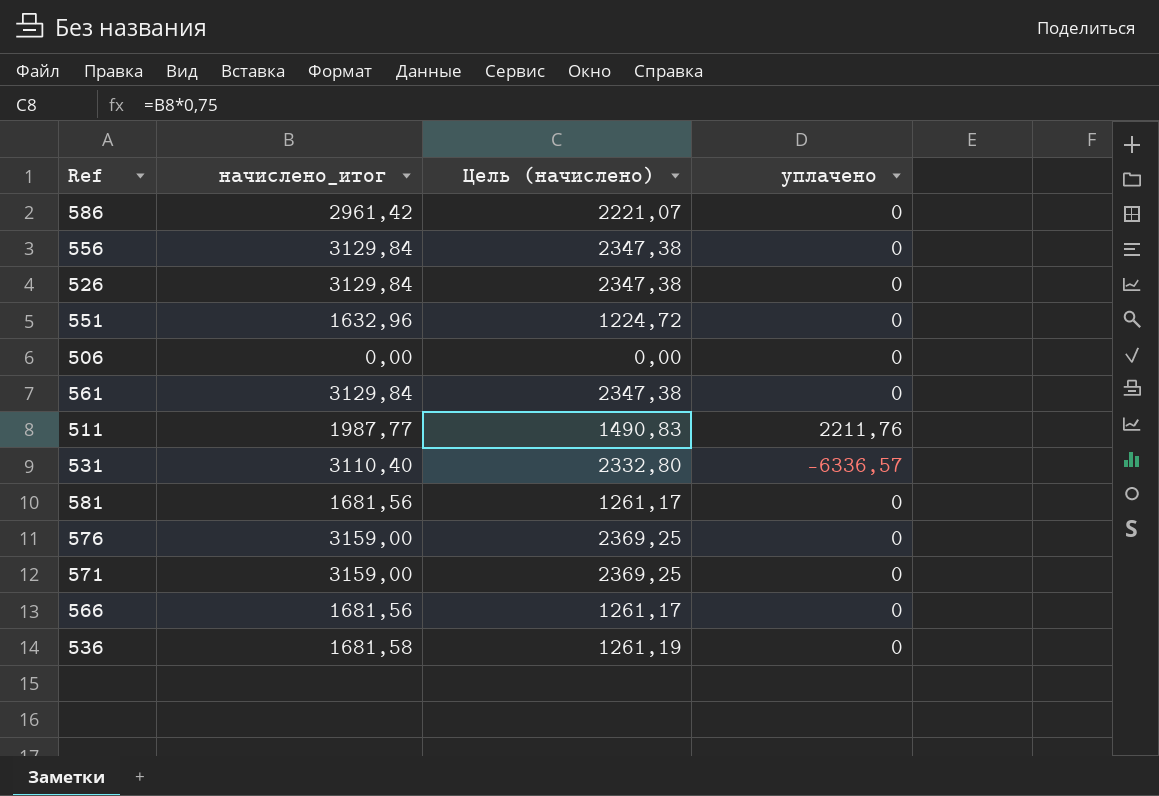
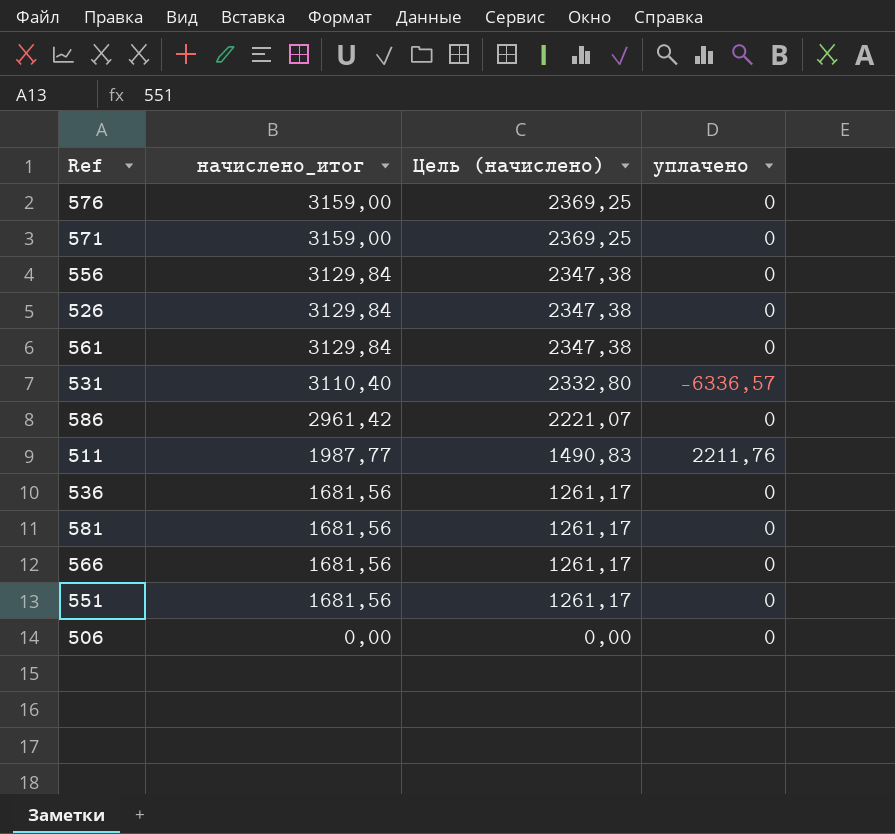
row order: none -> начислено_итог descending
536 | начислено_итог: 1681,58 -> 1681,56
536 | Цель (начислено): 1261,19 -> 1261,17
551 | начислено_итог: 1632,96 -> 1681,56
551 | Цель (начислено): 1224,72 -> 1261,17

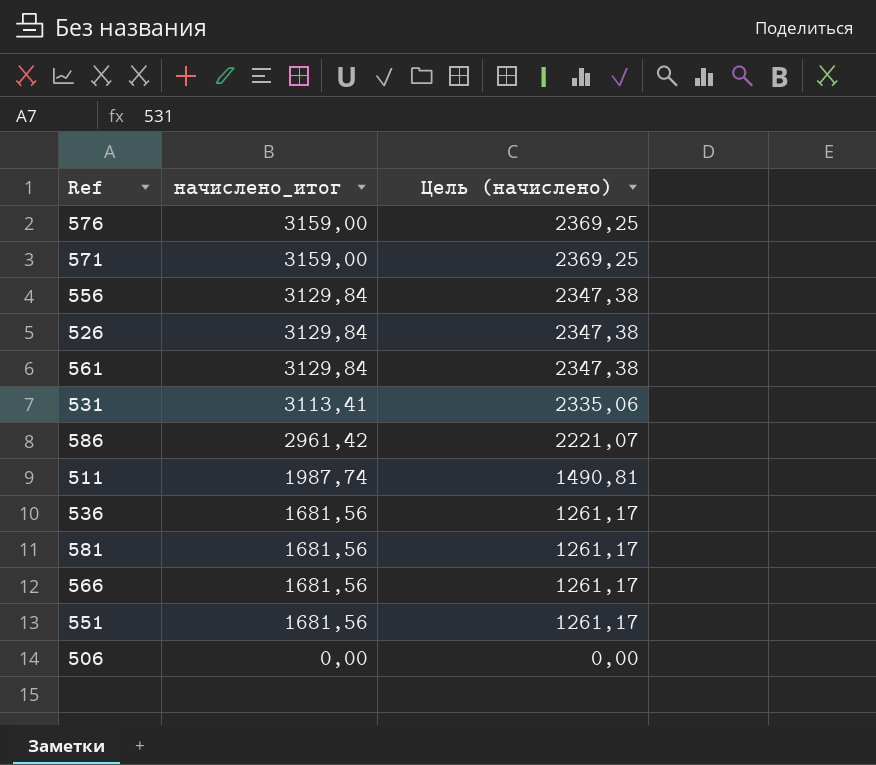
column уплачено | position: 4 -> none
531 | начислено_итог: 3110,40 -> 3113,41
531 | Цель (начислено): 2332,80 -> 2335,06
511 | начислено_итог: 1987,77 -> 1987,74
511 | Цель (начислено): 1490,83 -> 1490,81

